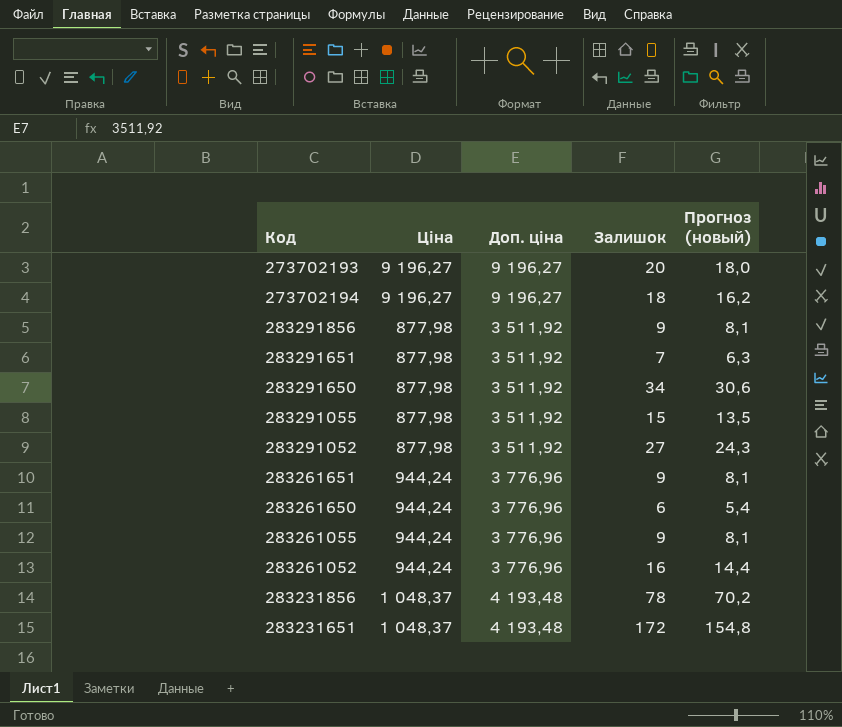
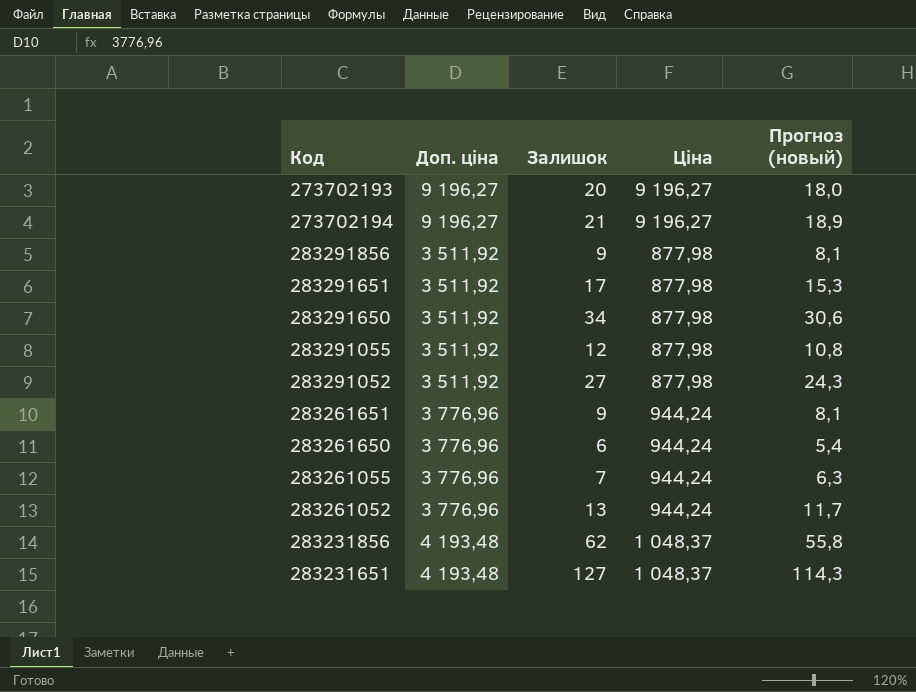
column Ціна | position: 2 -> 4
273702194 | Залишок: 18 -> 21
273702194 | Прогноз (новый): 16,2 -> 18,9
283291651 | Залишок: 7 -> 17
283291651 | Прогноз (новый): 6,3 -> 15,3
283291055 | Залишок: 15 -> 12
283291055 | Прогноз (новый): 13,5 -> 10,8
283261055 | Залишок: 9 -> 7
283261055 | Прогноз (новый): 8,1 -> 6,3
283261052 | Залишок: 16 -> 13
283261052 | Прогноз (новый): 14,4 -> 11,7
283231856 | Залишок: 78 -> 62
283231856 | Прогноз (новый): 70,2 -> 55,8
283231651 | Залишок: 172 -> 127
283231651 | Прогноз (новый): 154,8 -> 114,3

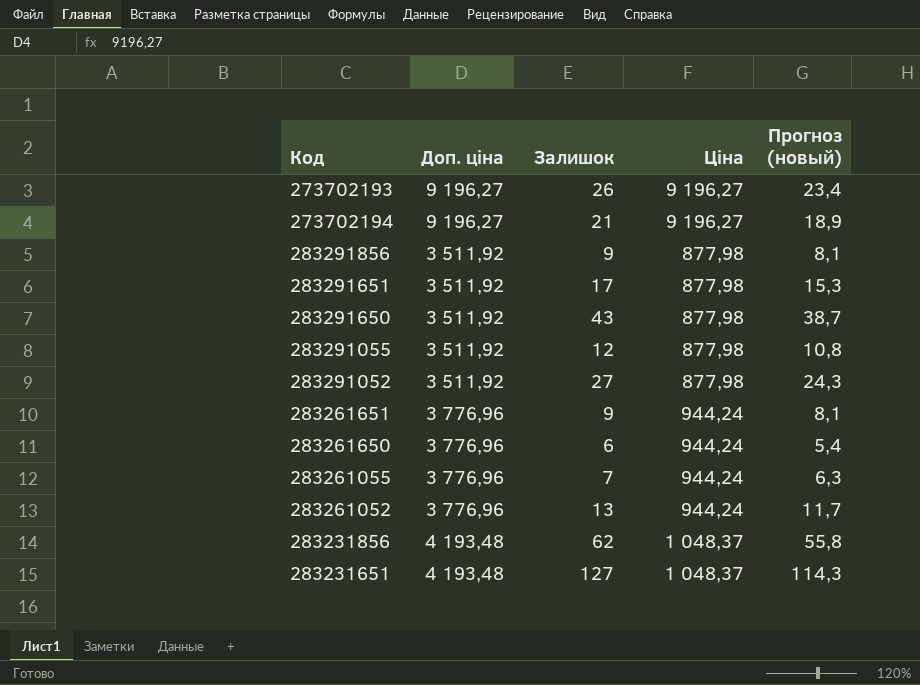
273702193 | Залишок: 20 -> 26
273702193 | Прогноз (новый): 18,0 -> 23,4
283291650 | Залишок: 34 -> 43
283291650 | Прогноз (новый): 30,6 -> 38,7

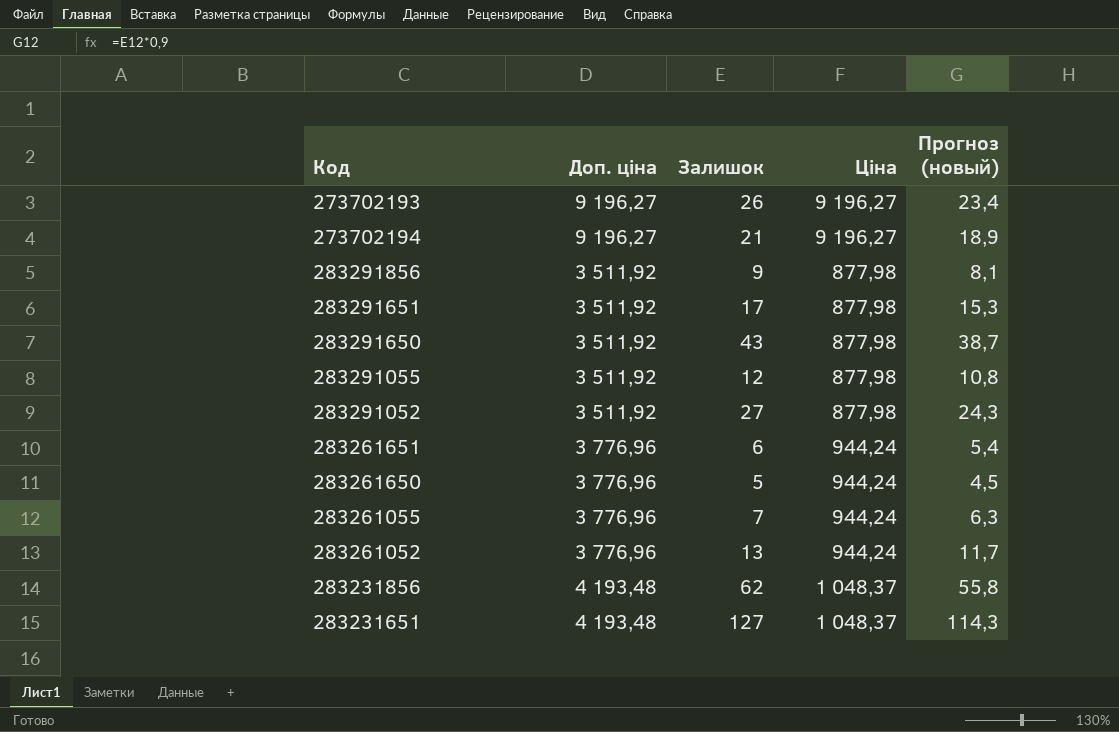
283261651 | Залишок: 9 -> 6
283261651 | Прогноз (новый): 8,1 -> 5,4
283261650 | Залишок: 6 -> 5
283261650 | Прогноз (новый): 5,4 -> 4,5

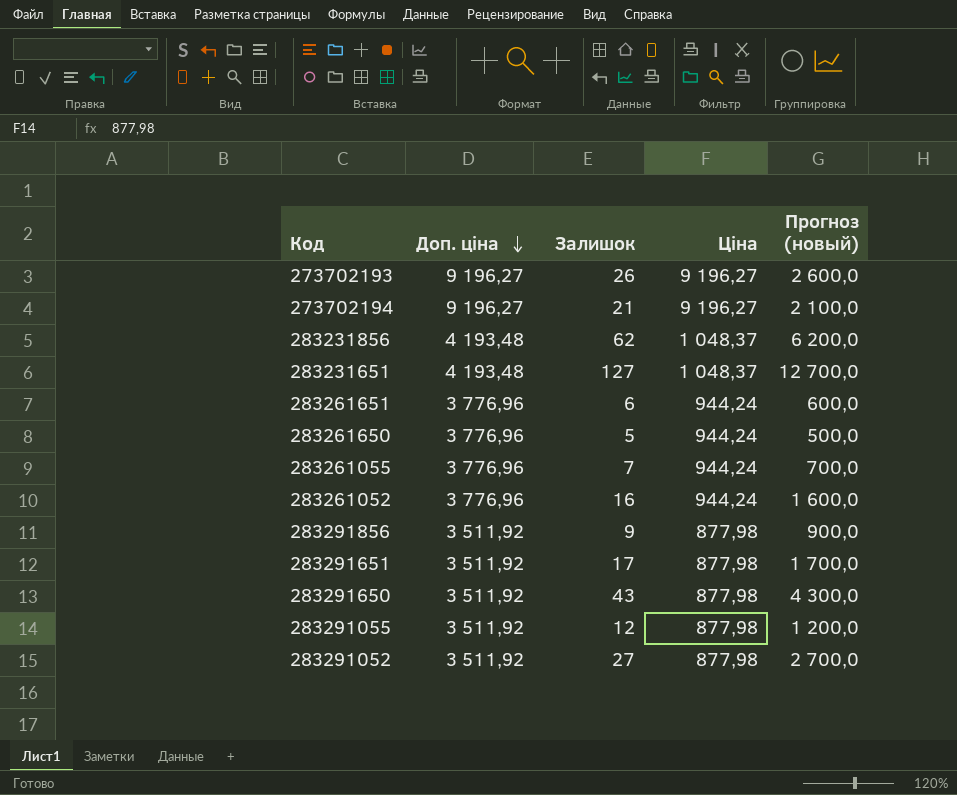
row order: none -> Доп. ціна descending
column Прогноз (новый) | formula: [Залишок] * 0,9 -> [Залишок] * 100
283261052 | Залишок: 13 -> 16

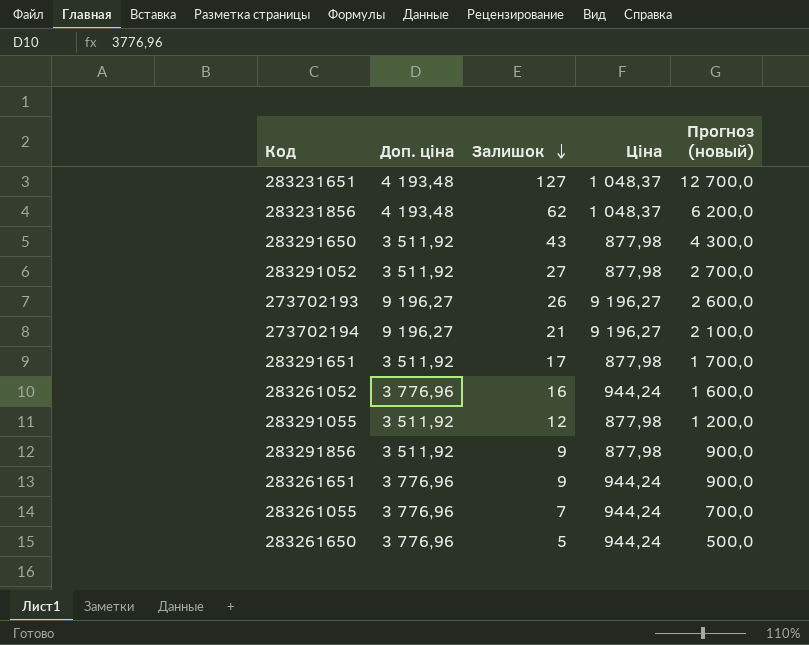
row order: Доп. ціна descending -> Залишок descending
283261651 | Залишок: 6 -> 9
283261651 | Прогноз (новый): 600,0 -> 900,0

